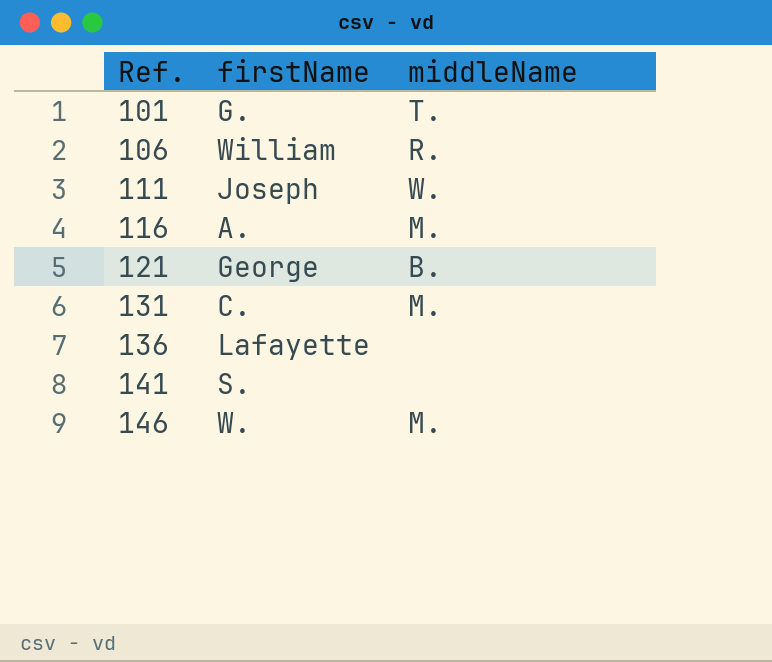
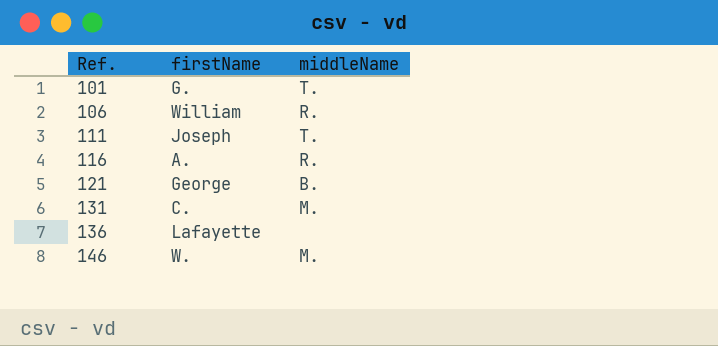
row 141: S. | none -> none
111 | middleName: W. -> T.
116 | middleName: M. -> R.

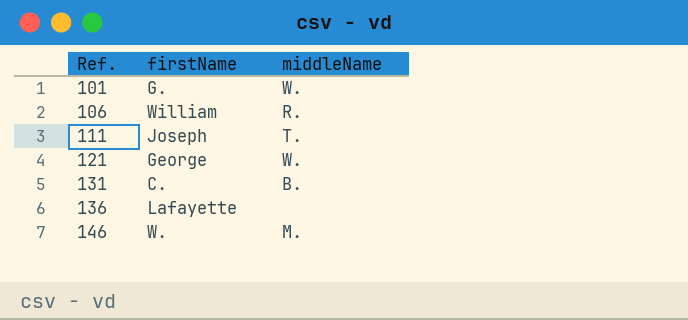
row 116: A. | R. -> none
101 | middleName: T. -> W.
121 | middleName: B. -> W.
131 | middleName: M. -> B.

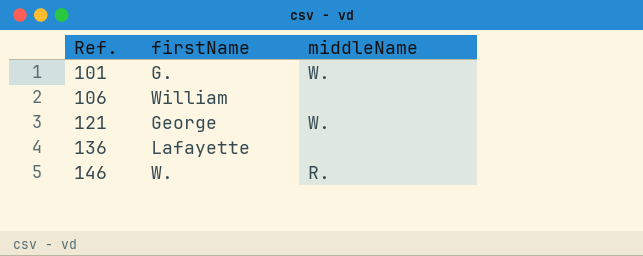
row 111: Joseph | T. -> none
row 131: C. | B. -> none
106 | middleName: R. -> none
146 | middleName: M. -> R.

